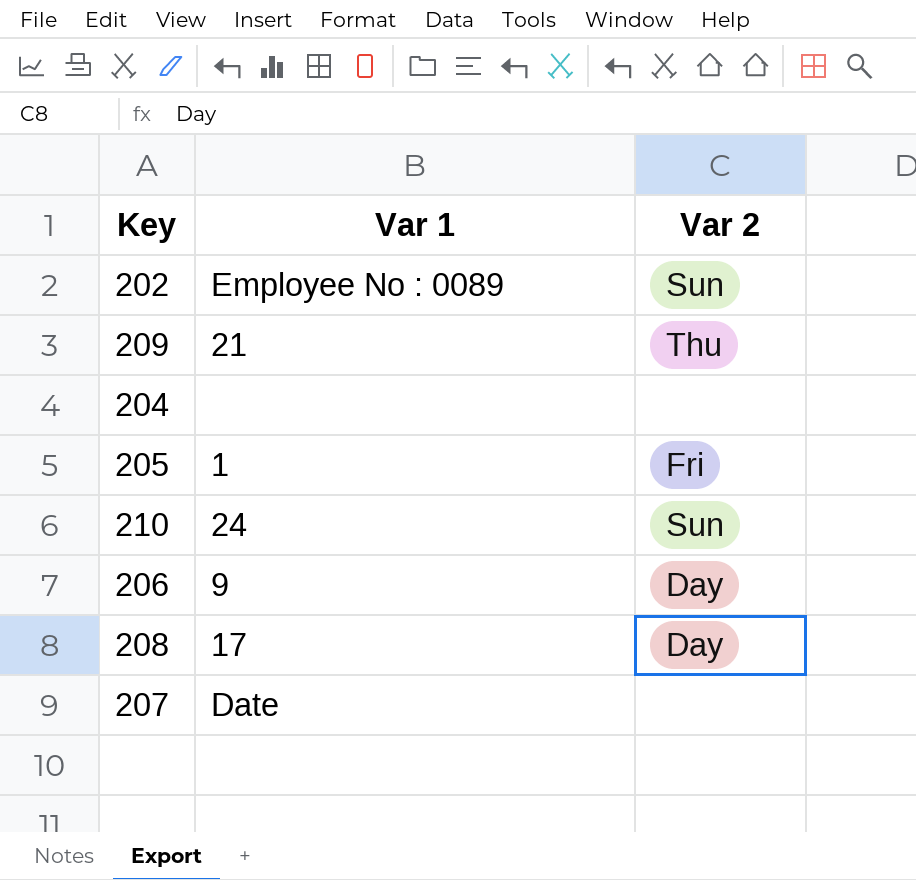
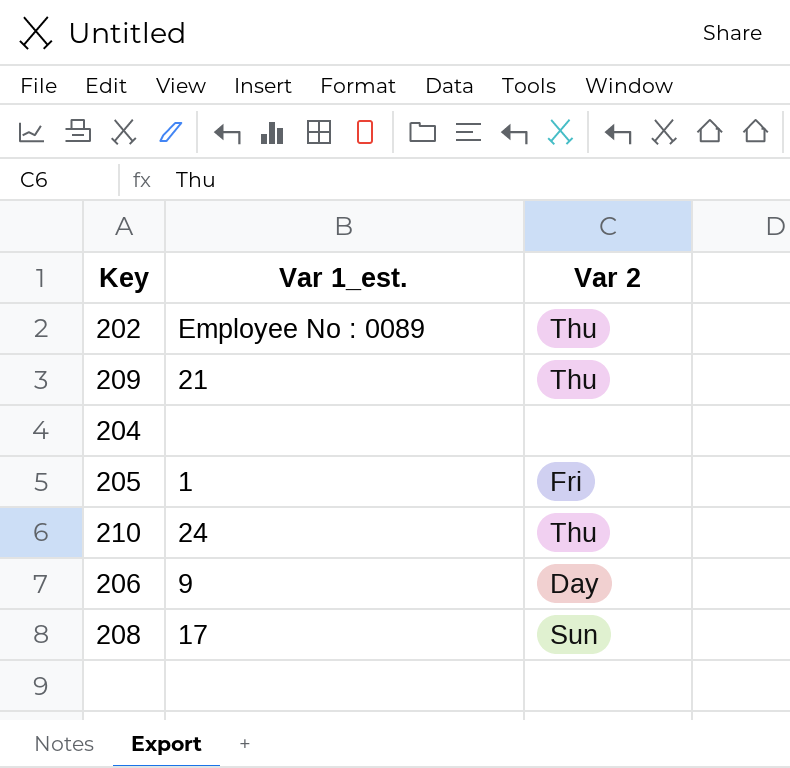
column name: Var 1 -> Var 1_est.
row 207: Date | none -> none
202 | Var 2: Sun -> Thu
210 | Var 2: Sun -> Thu
208 | Var 2: Day -> Sun

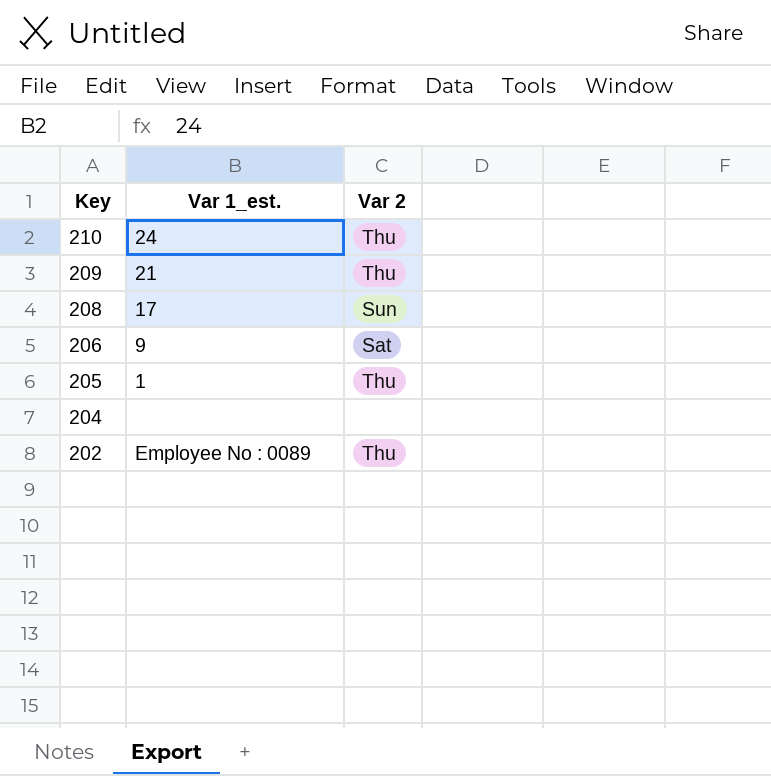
row order: none -> Key descending
206 | Var 2: Day -> Sat
205 | Var 2: Fri -> Thu

